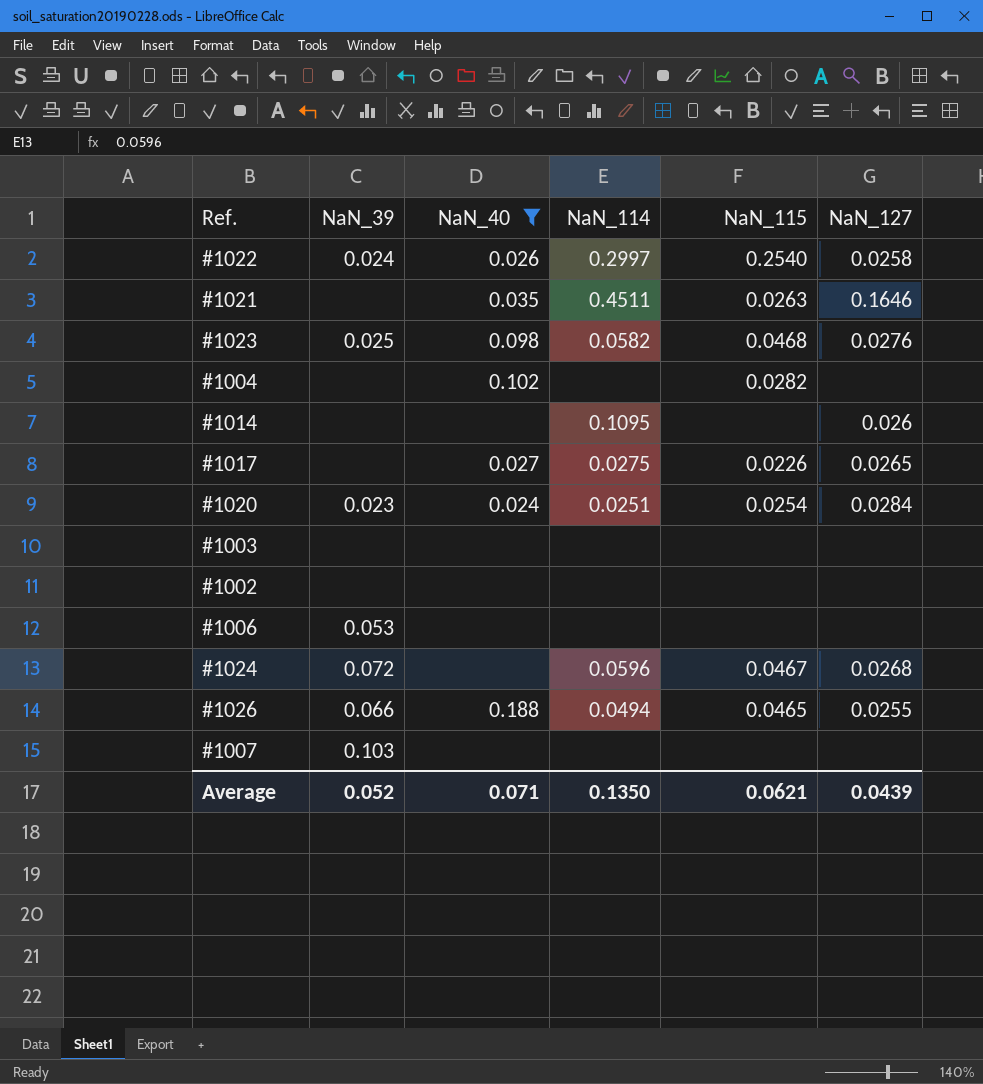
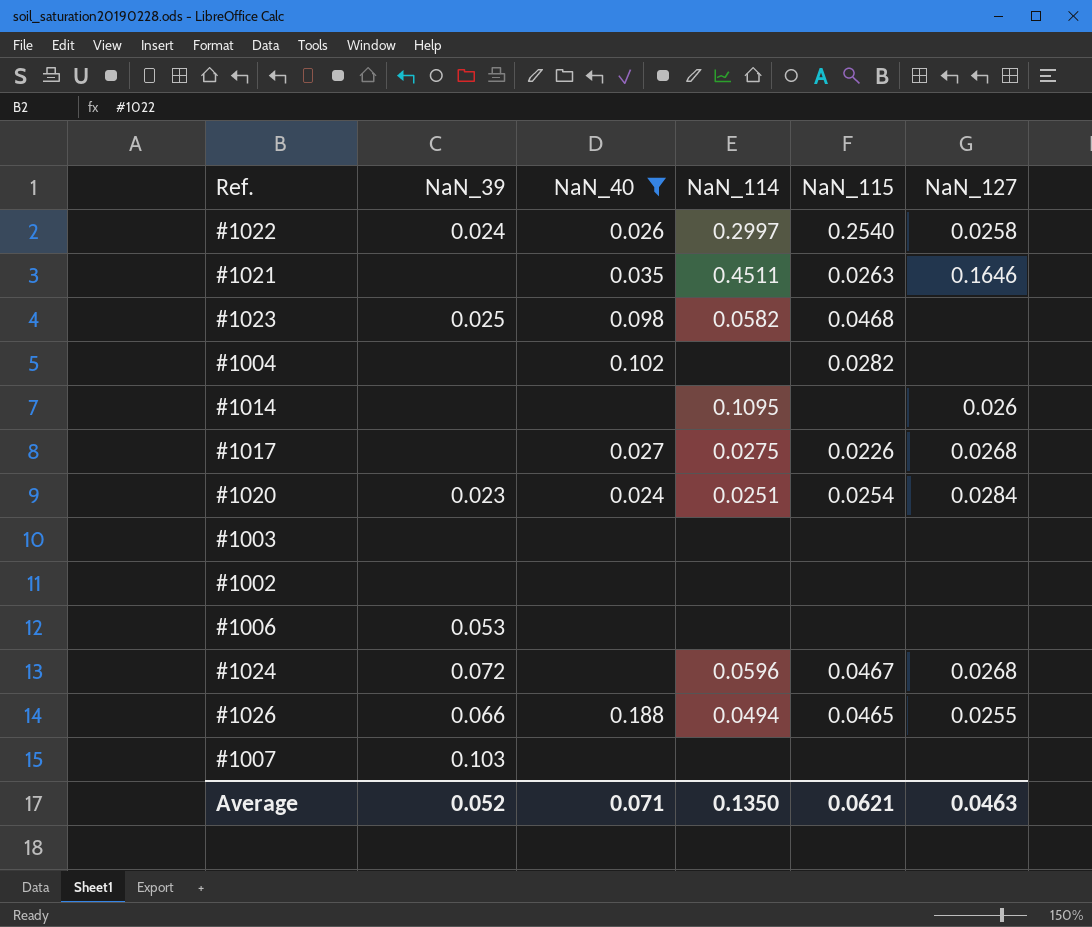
#1023 | NaN_127: 0.0276 -> none
#1017 | NaN_127: 0.0265 -> 0.0268
Average | NaN_127: 0.0439 -> 0.0463

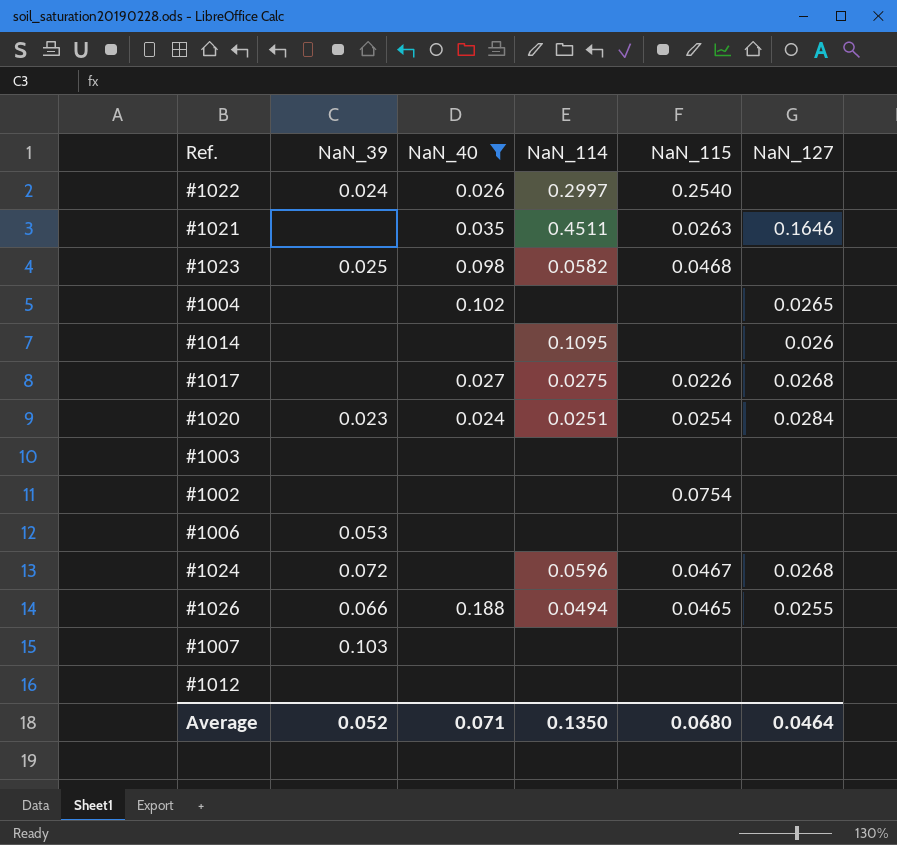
#1022 | NaN_127: 0.0258 -> none
#1004 | NaN_115: 0.0282 -> none
#1004 | NaN_127: none -> 0.0265
#1002 | NaN_115: none -> 0.0754
row #1012: none -> none | none | none | none | none
Average | NaN_115: 0.0621 -> 0.0680
Average | NaN_127: 0.0463 -> 0.0464

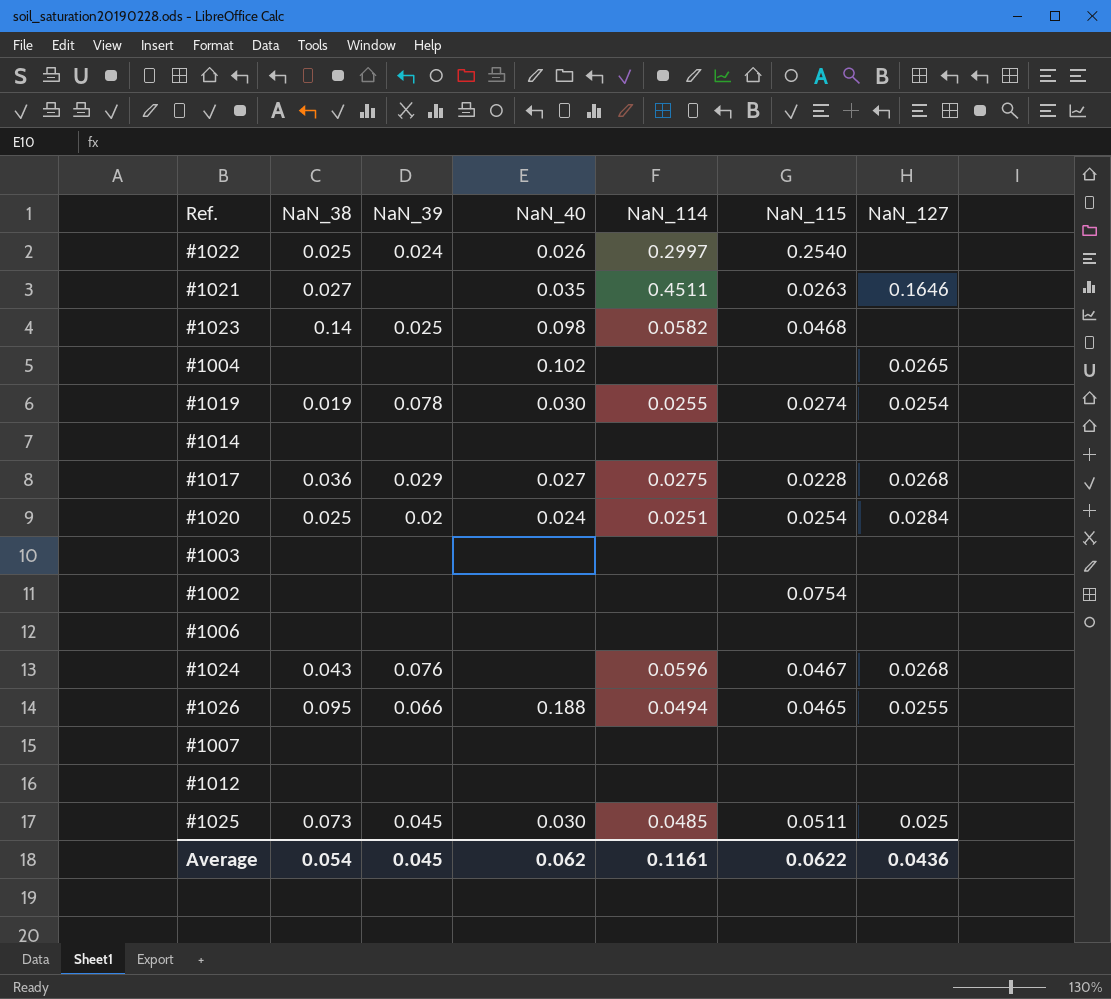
filter: NaN_40 != 0.030 -> none
column NaN_38 | position: none -> 2
#1014 | NaN_114: 0.1095 -> none
#1014 | NaN_127: 0.026 -> none
#1017 | NaN_39: none -> 0.029
#1017 | NaN_115: 0.0226 -> 0.0228
#1020 | NaN_39: 0.023 -> 0.02
#1006 | NaN_39: 0.053 -> none
#1024 | NaN_39: 0.072 -> 0.076
#1007 | NaN_39: 0.103 -> none
Average | NaN_39: 0.052 -> 0.045
Average | NaN_40: 0.071 -> 0.062
Average | NaN_114: 0.1350 -> 0.1161
Average | NaN_115: 0.0680 -> 0.0622
Average | NaN_127: 0.0464 -> 0.0436

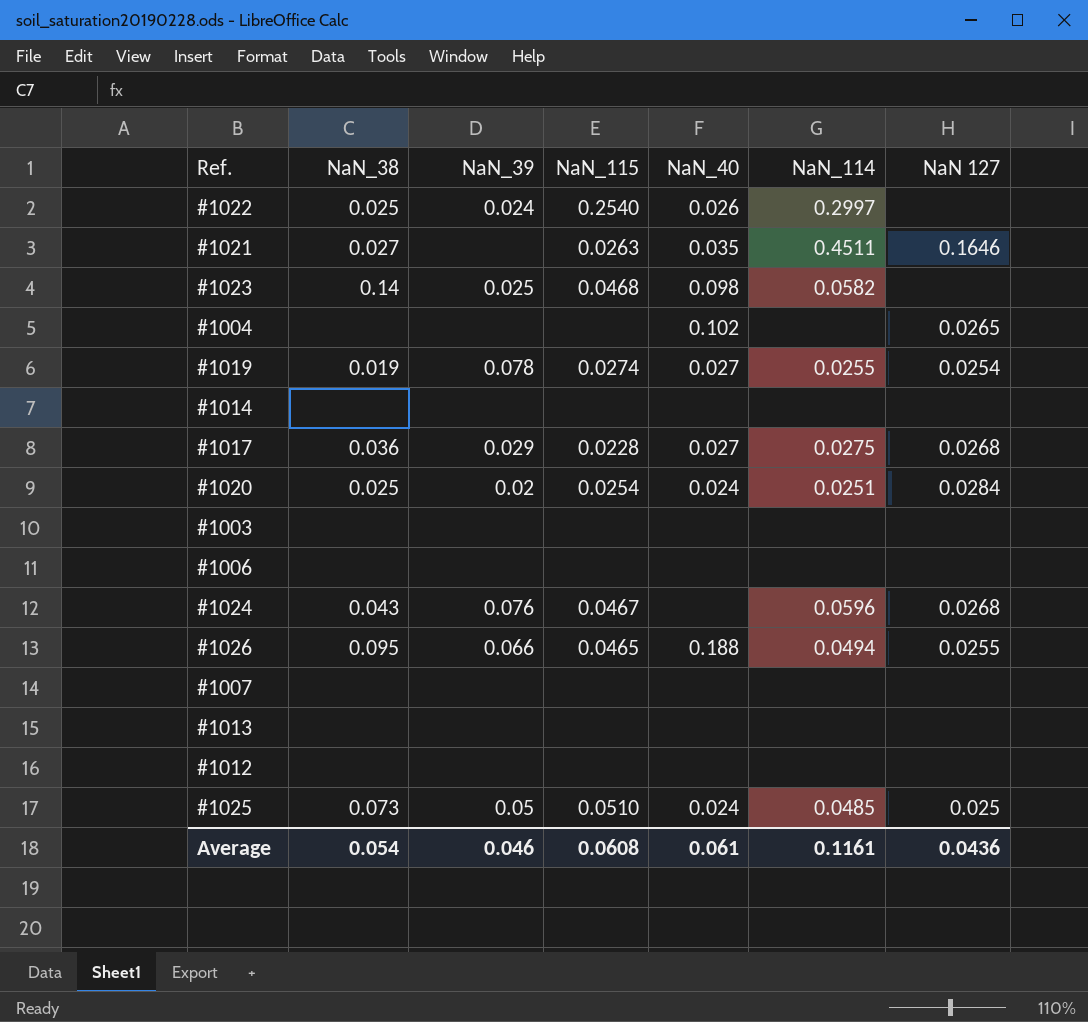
column NaN_115 | position: 6 -> 4
column name: NaN_127 -> NaN 127
row #1002: none | none | none | none | 0.0754 | none -> none
#1019 | NaN_40: 0.030 -> 0.027
row #1013: none -> none | none | none | none | none | none
#1025 | NaN_39: 0.045 -> 0.05
#1025 | NaN_115: 0.0511 -> 0.0510
#1025 | NaN_40: 0.030 -> 0.024
Average | NaN_39: 0.045 -> 0.046
Average | NaN_115: 0.0622 -> 0.0608
Average | NaN_40: 0.062 -> 0.061

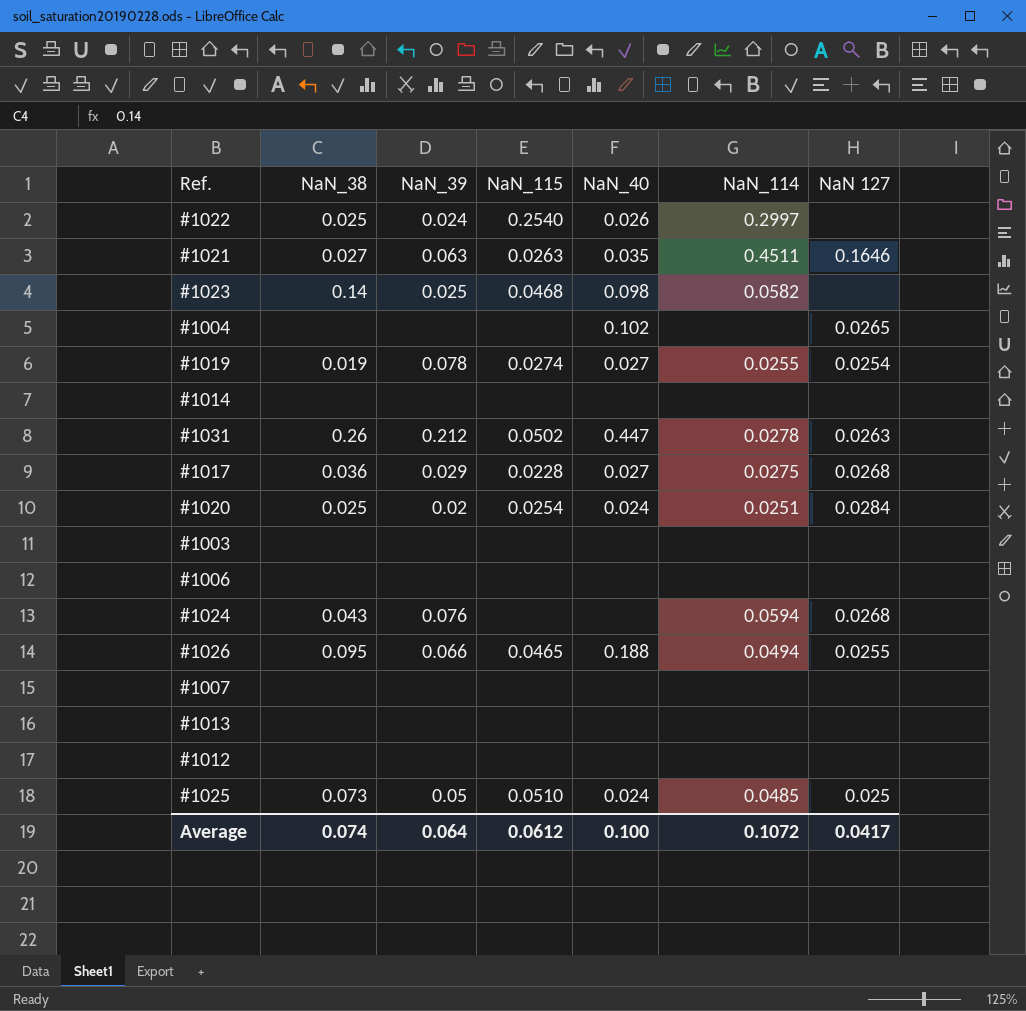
#1021 | NaN_39: none -> 0.063
row #1031: none -> 0.26 | 0.212 | 0.0502 | 0.447 | 0.0278 | 0.0263
#1024 | NaN_115: 0.0467 -> none
#1024 | NaN_114: 0.0596 -> 0.0594
Average | NaN_38: 0.054 -> 0.074
Average | NaN_39: 0.046 -> 0.064
Average | NaN_115: 0.0608 -> 0.0612
Average | NaN_40: 0.061 -> 0.100
Average | NaN_114: 0.1161 -> 0.1072
Average | NaN 127: 0.0436 -> 0.0417

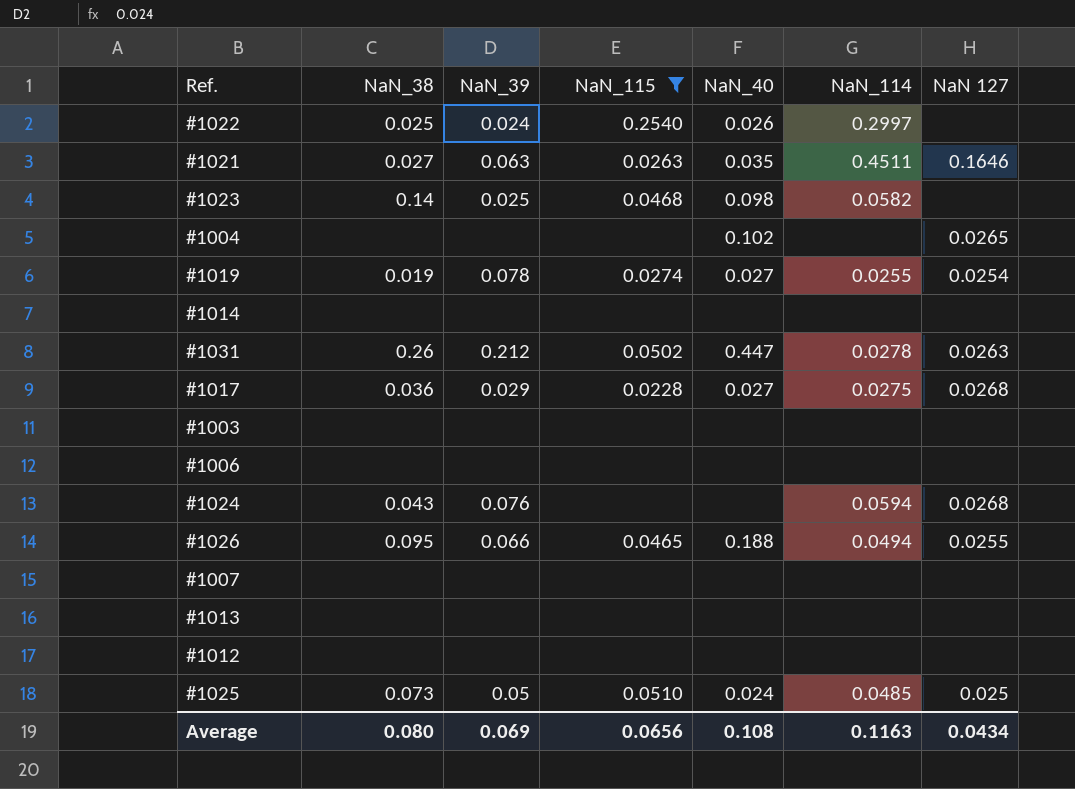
filter: none -> NaN_115 != 0.0254
Average | NaN_38: 0.074 -> 0.080
Average | NaN_39: 0.064 -> 0.069
Average | NaN_115: 0.0612 -> 0.0656
Average | NaN_40: 0.100 -> 0.108
Average | NaN_114: 0.1072 -> 0.1163
Average | NaN 127: 0.0417 -> 0.0434

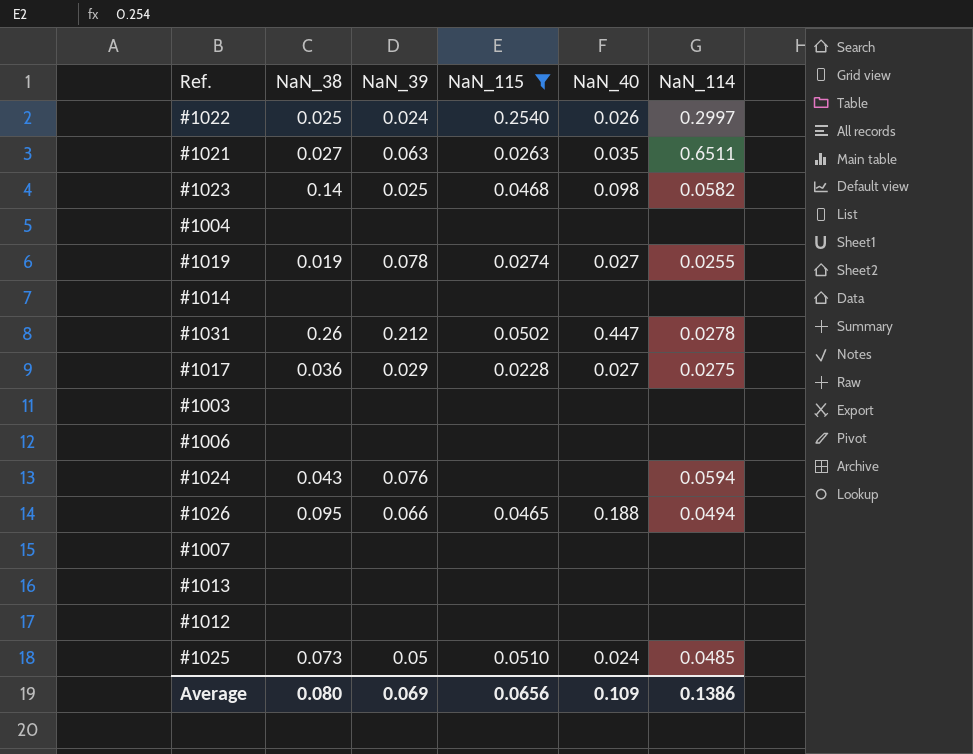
column NaN 127 | position: 7 -> none
#1021 | NaN_114: 0.4511 -> 0.6511
#1004 | NaN_40: 0.102 -> none
Average | NaN_40: 0.108 -> 0.109
Average | NaN_114: 0.1163 -> 0.1386

